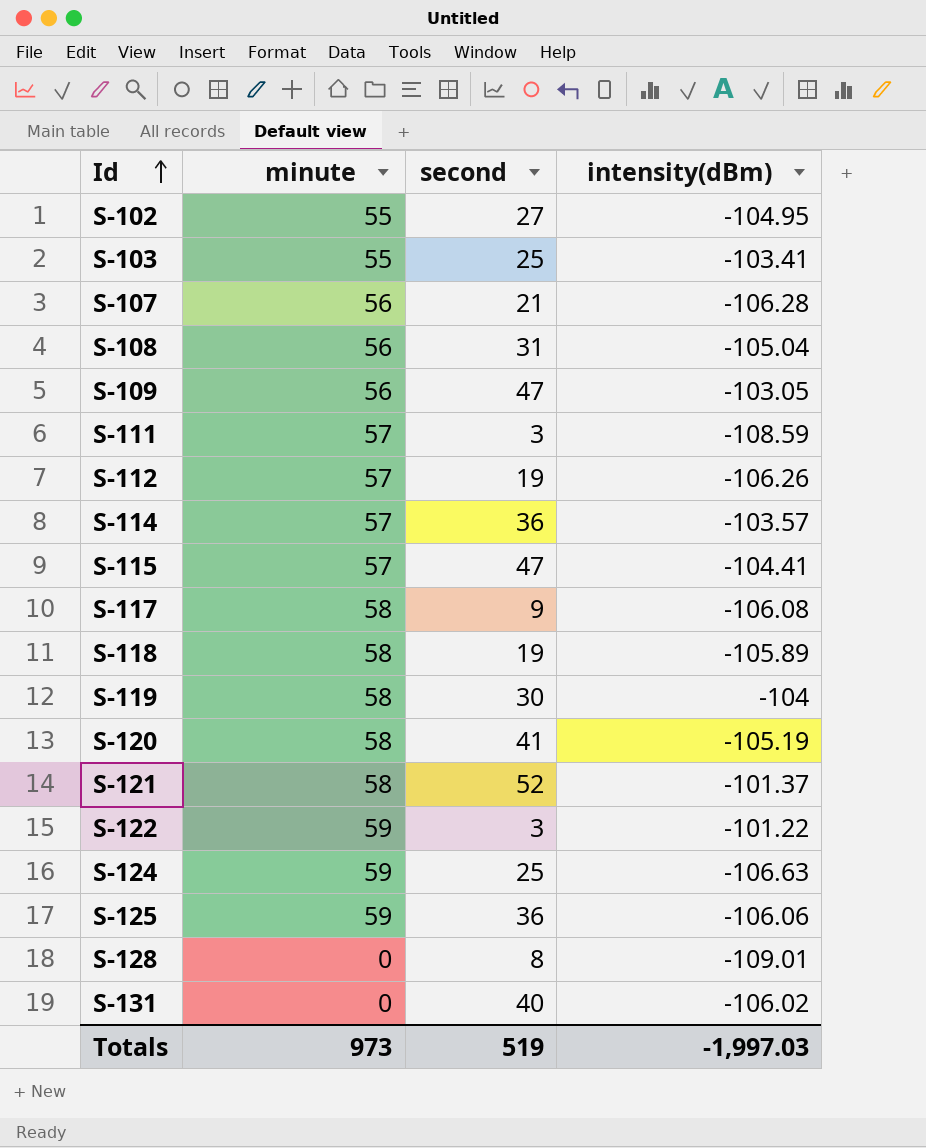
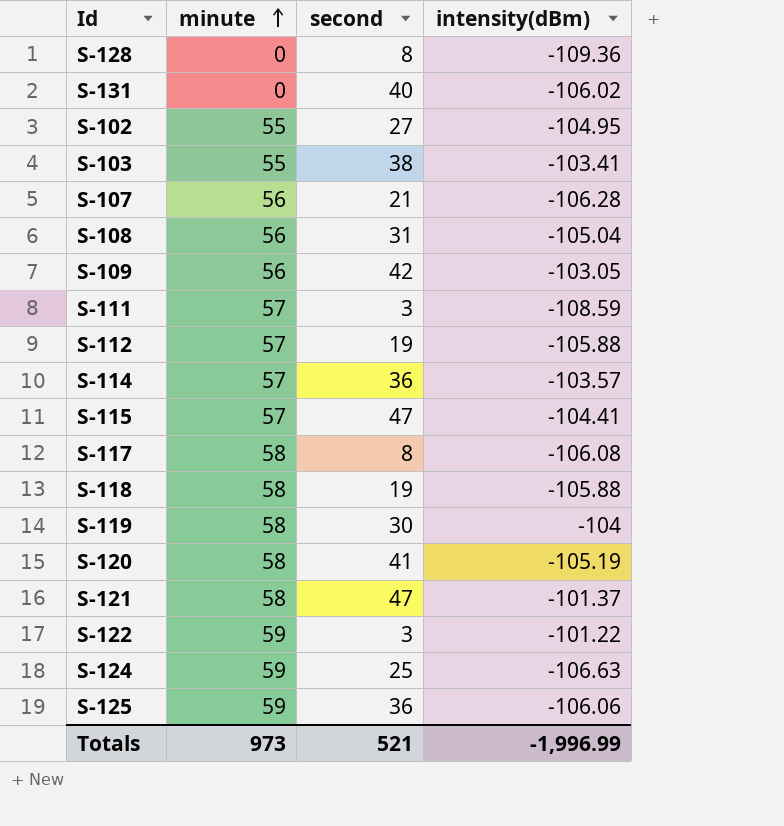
row order: Id ascending -> minute ascending
S-128 | intensity(dBm): -109.01 -> -109.36
S-103 | second: 25 -> 38
S-109 | second: 47 -> 42
S-112 | intensity(dBm): -106.26 -> -105.88
S-117 | second: 9 -> 8
S-118 | intensity(dBm): -105.89 -> -105.88
S-121 | second: 52 -> 47
Totals | second: 519 -> 521
Totals | intensity(dBm): -1,997.03 -> -1,996.99

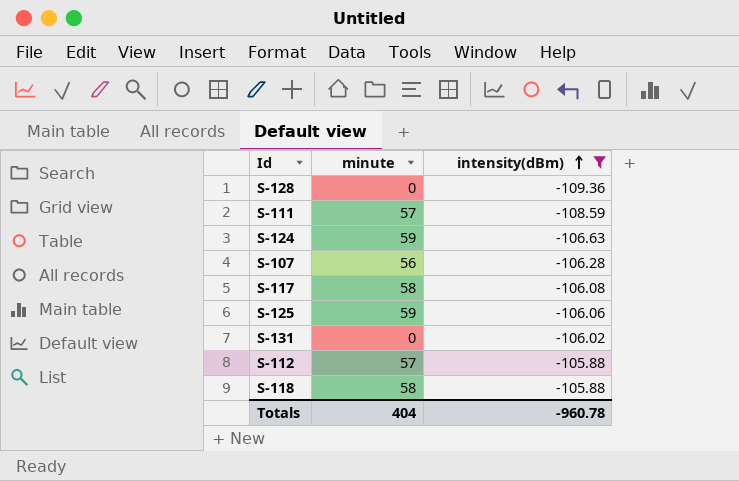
filter: none -> intensity(dBm) <= -105.88
row order: minute ascending -> intensity(dBm) ascending
column second | position: 3 -> none
Totals | minute: 973 -> 404
Totals | intensity(dBm): -1,996.99 -> -960.78

